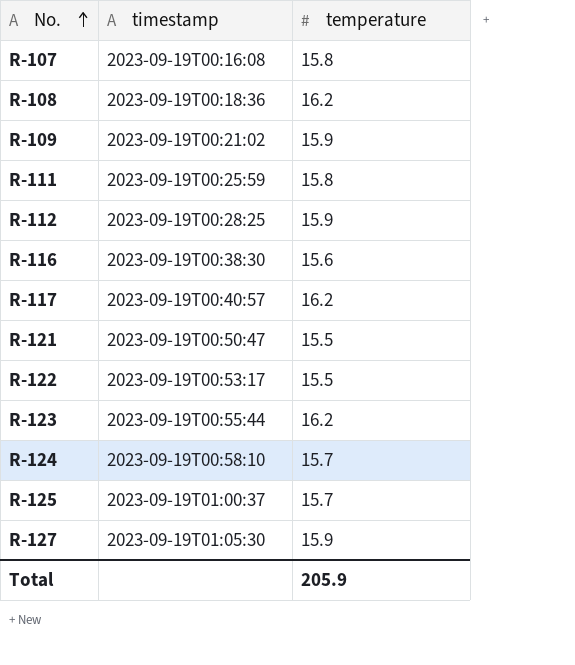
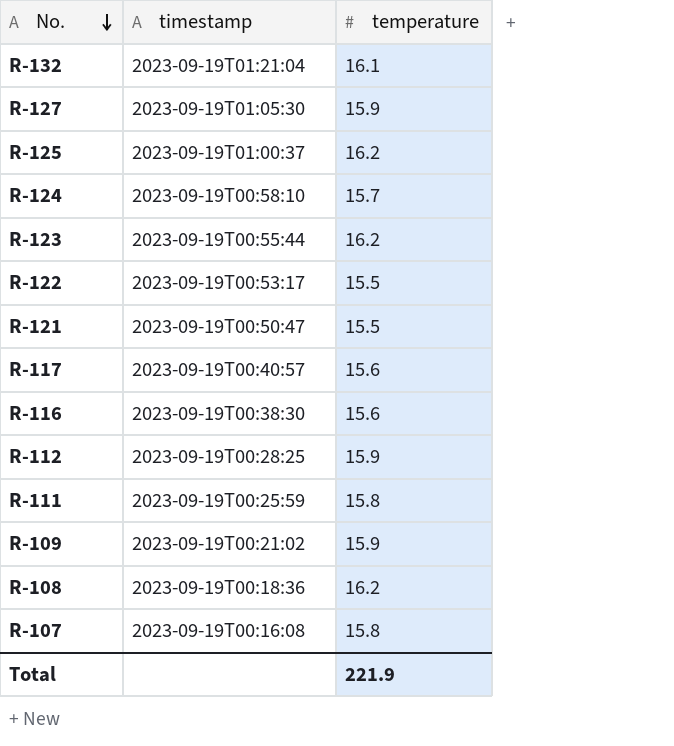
row order: No. ascending -> No. descending
row R-132: none -> 2023-09-19T01:21:04 | 16.1
R-125 | temperature: 15.7 -> 16.2
R-117 | temperature: 16.2 -> 15.6
Total | temperature: 205.9 -> 221.9

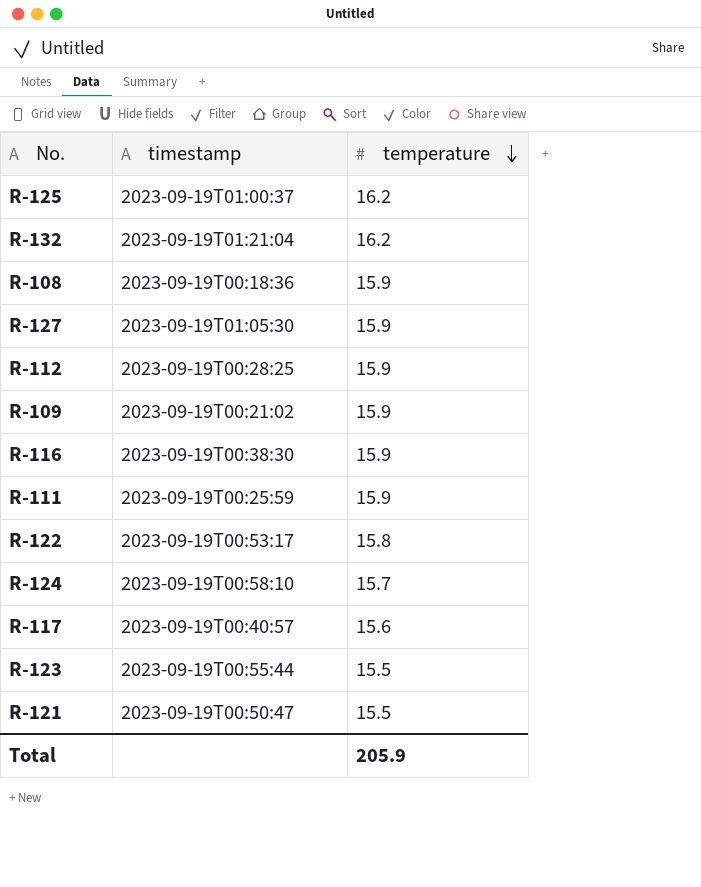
row order: No. descending -> temperature descending
row R-107: 2023-09-19T00:16:08 | 15.8 -> none
R-132 | temperature: 16.1 -> 16.2
R-108 | temperature: 16.2 -> 15.9
R-116 | temperature: 15.6 -> 15.9
R-111 | temperature: 15.8 -> 15.9
R-122 | temperature: 15.5 -> 15.8
R-123 | temperature: 16.2 -> 15.5
Total | temperature: 221.9 -> 205.9

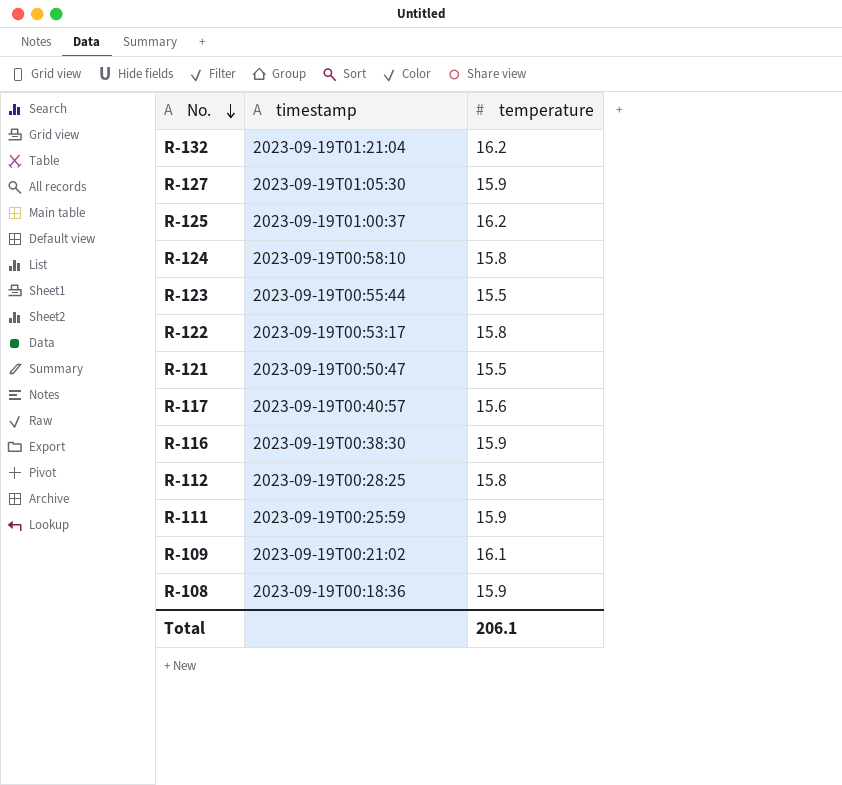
row order: temperature descending -> No. descending
R-124 | temperature: 15.7 -> 15.8
R-112 | temperature: 15.9 -> 15.8
R-109 | temperature: 15.9 -> 16.1
Total | temperature: 205.9 -> 206.1

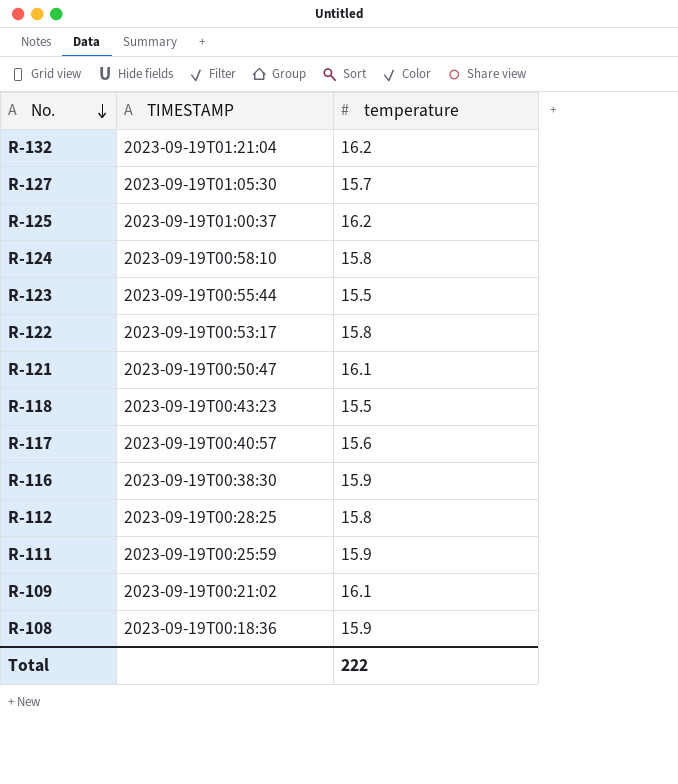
column name: timestamp -> TIMESTAMP
R-127 | temperature: 15.9 -> 15.7
R-121 | temperature: 15.5 -> 16.1
row R-118: none -> 2023-09-19T00:43:23 | 15.5
Total | temperature: 206.1 -> 222

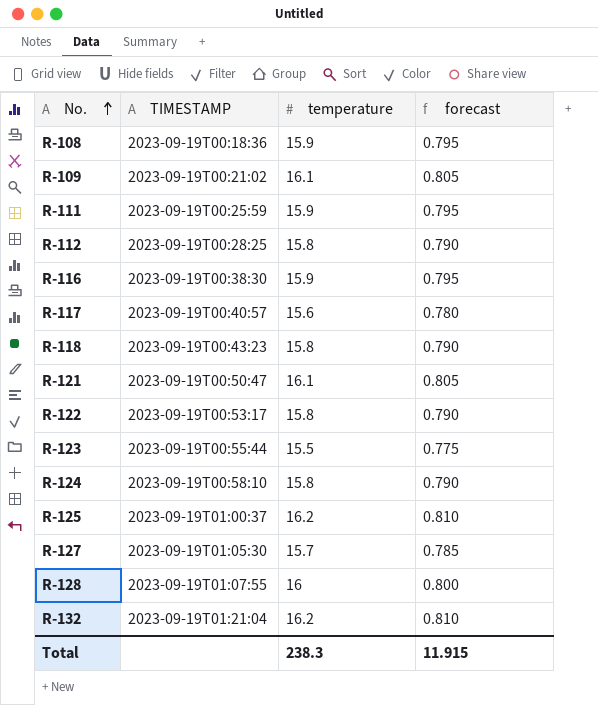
row order: No. descending -> No. ascending
column forecast | formula: none -> [temperature] * 0.05
R-118 | temperature: 15.5 -> 15.8
row R-128: none -> 2023-09-19T01:07:55 | 16 | 0.800
Total | temperature: 222 -> 238.3

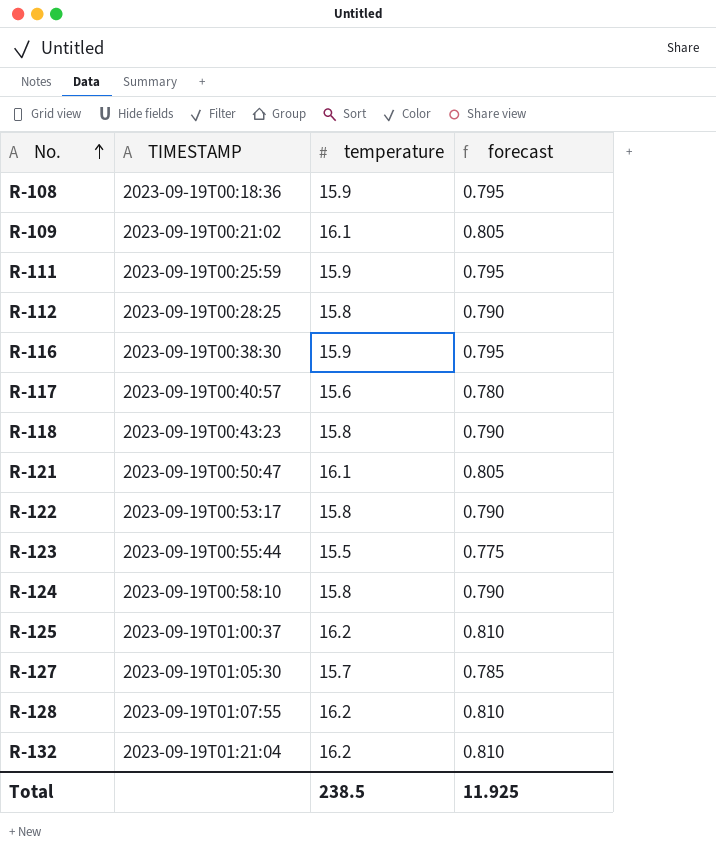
R-128 | temperature: 16 -> 16.2
R-128 | forecast: 0.800 -> 0.810
Total | temperature: 238.3 -> 238.5
Total | forecast: 11.915 -> 11.925

